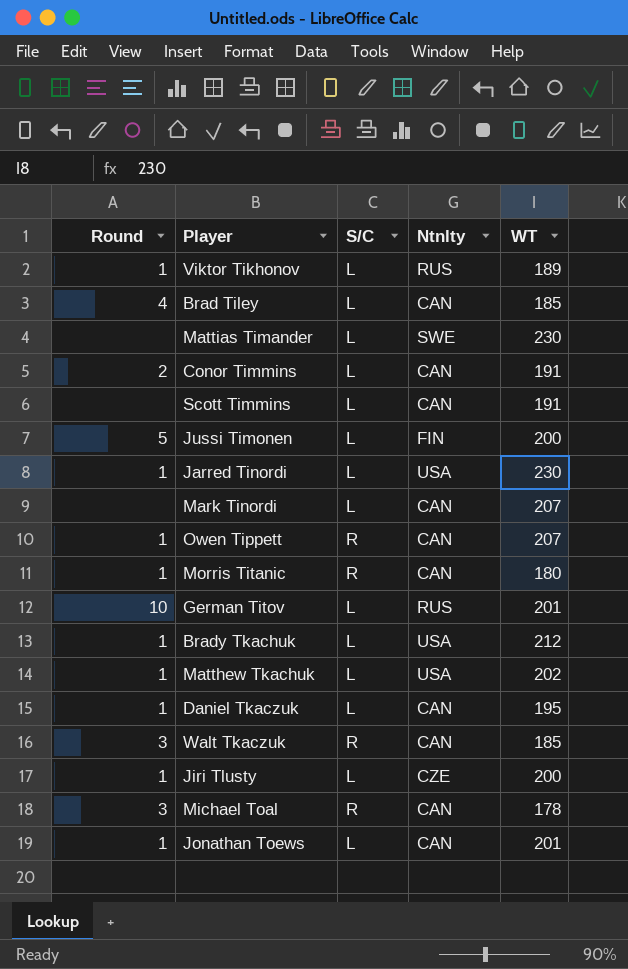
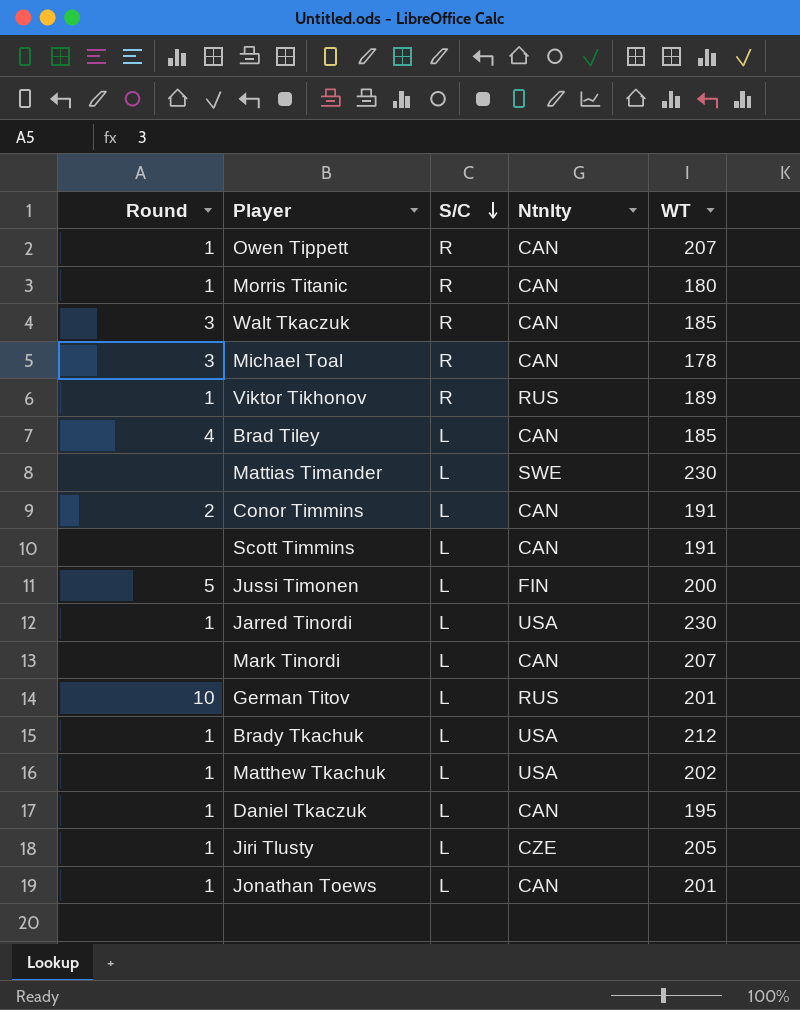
row order: none -> S/C descending
Viktor Tikhonov | S/C: L -> R
Jiri Tlusty | WT: 200 -> 205

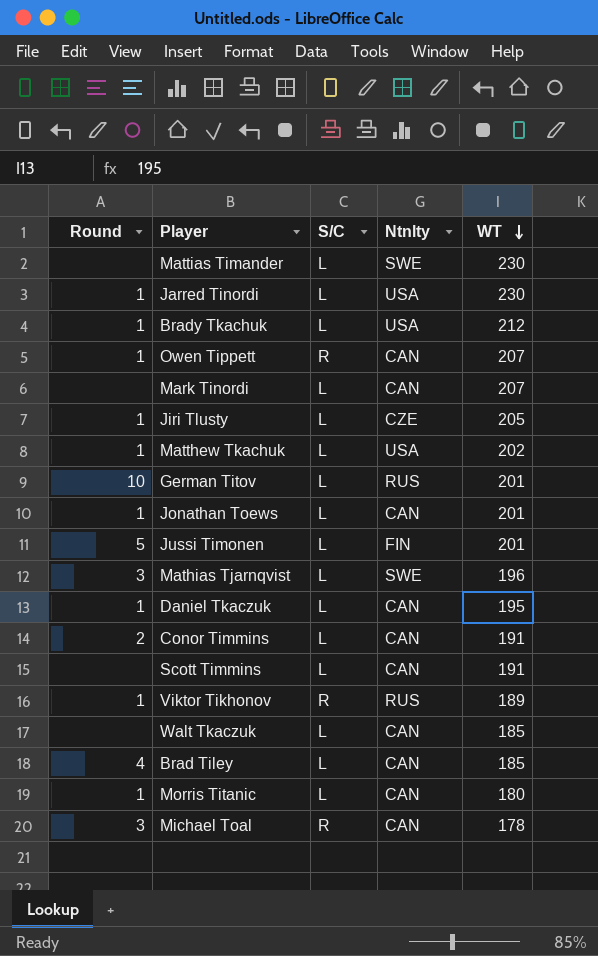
row order: S/C descending -> WT descending
Jussi Timonen | WT: 200 -> 201
row Mathias Tjarnqvist: none -> 3 | L | SWE | 196
Walt Tkaczuk | Round: 3 -> none
Walt Tkaczuk | S/C: R -> L
Morris Titanic | S/C: R -> L

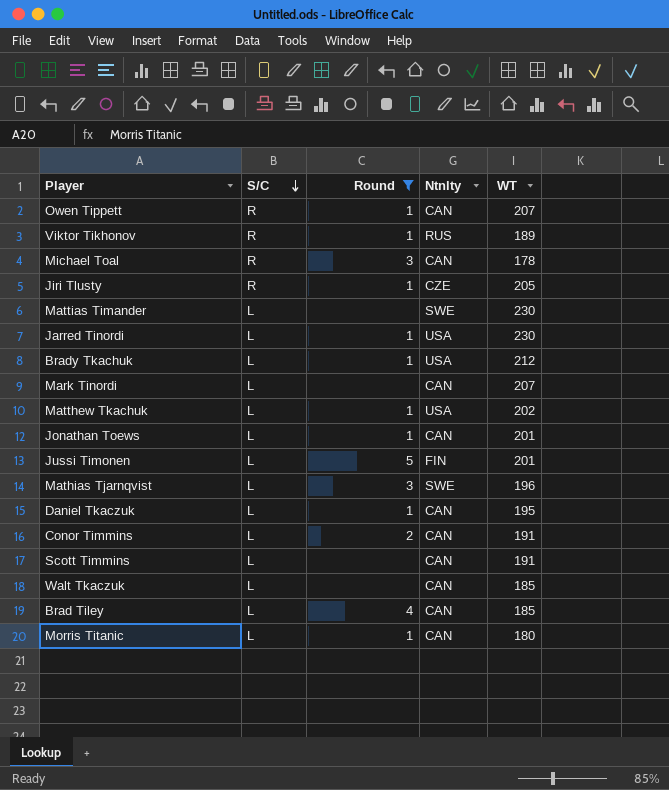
filter: none -> Round != 10
row order: WT descending -> S/C descending
column Round | position: 1 -> 3
Jiri Tlusty | S/C: L -> R

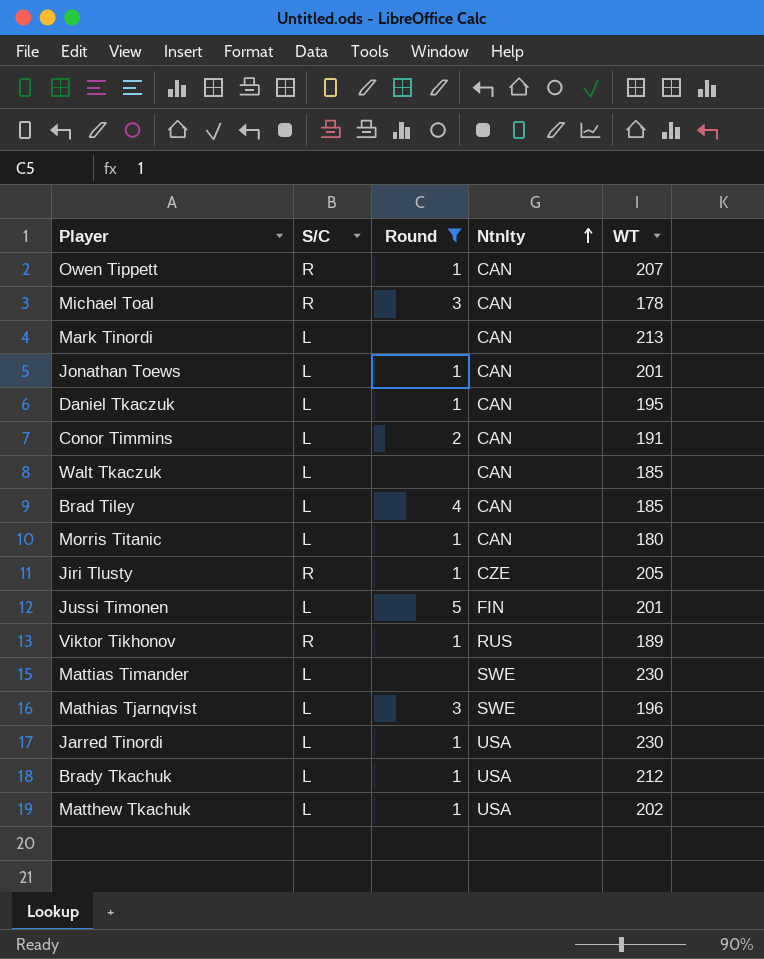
row order: S/C descending -> Ntnlty ascending
row Scott Timmins: L | none | CAN | 191 -> none
Mark Tinordi | WT: 207 -> 213

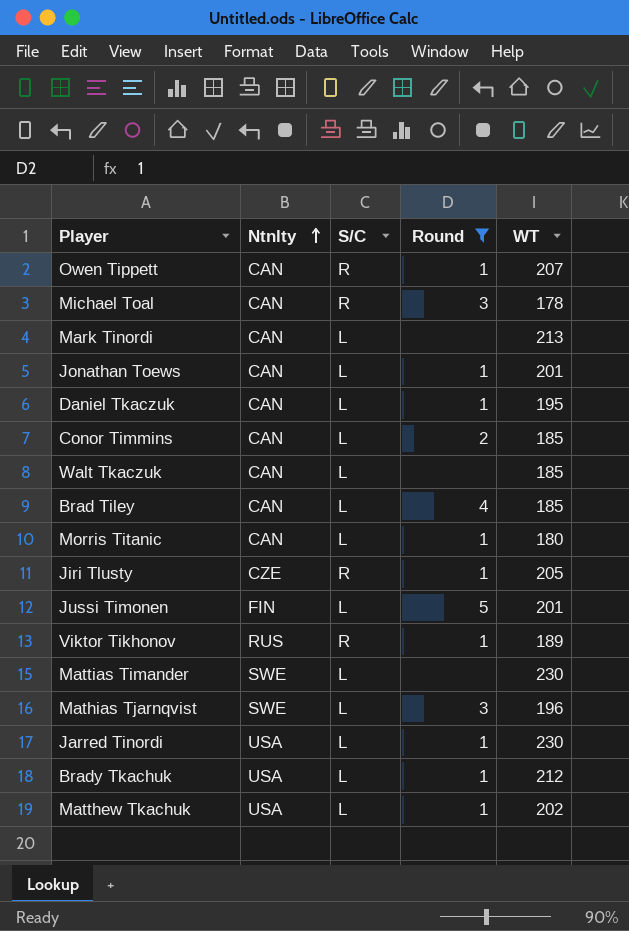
column Ntnlty | position: 4 -> 2
Conor Timmins | WT: 191 -> 185

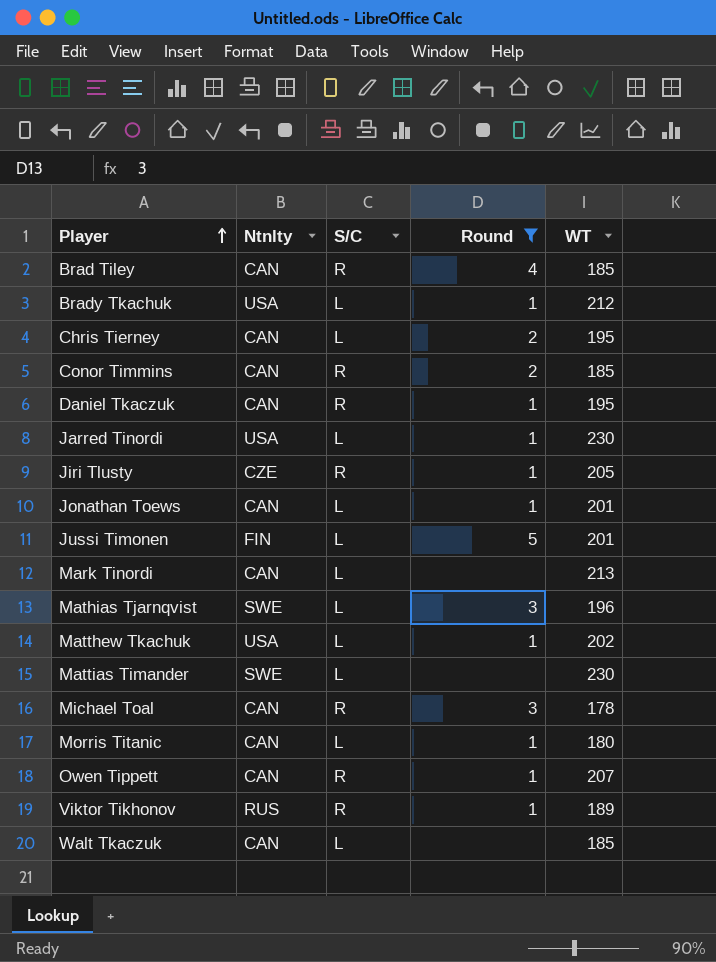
row order: Ntnlty ascending -> Player ascending
Brad Tiley | S/C: L -> R
row Chris Tierney: none -> CAN | L | 2 | 195
Conor Timmins | S/C: L -> R
Daniel Tkaczuk | S/C: L -> R

